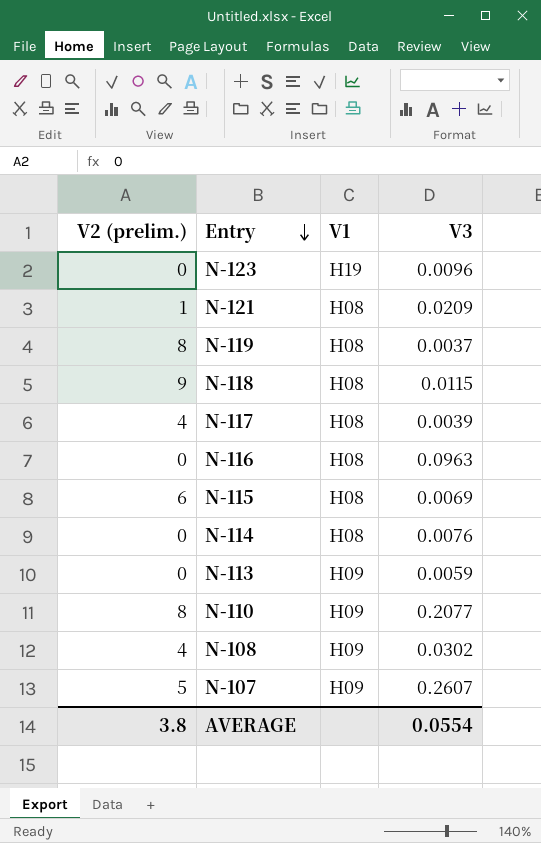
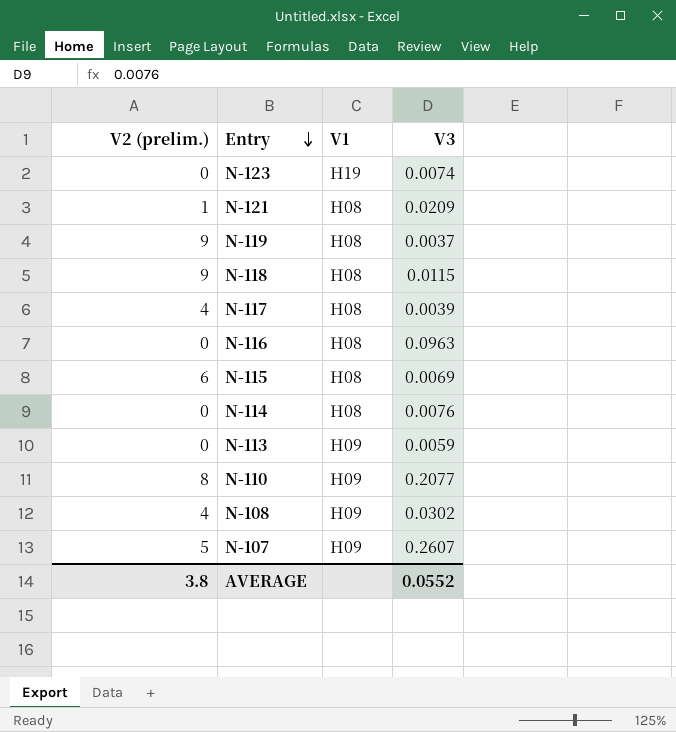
N-123 | V3: 0.0096 -> 0.0074
N-119 | V2 (prelim.): 8 -> 9
AVERAGE | V3: 0.0554 -> 0.0552

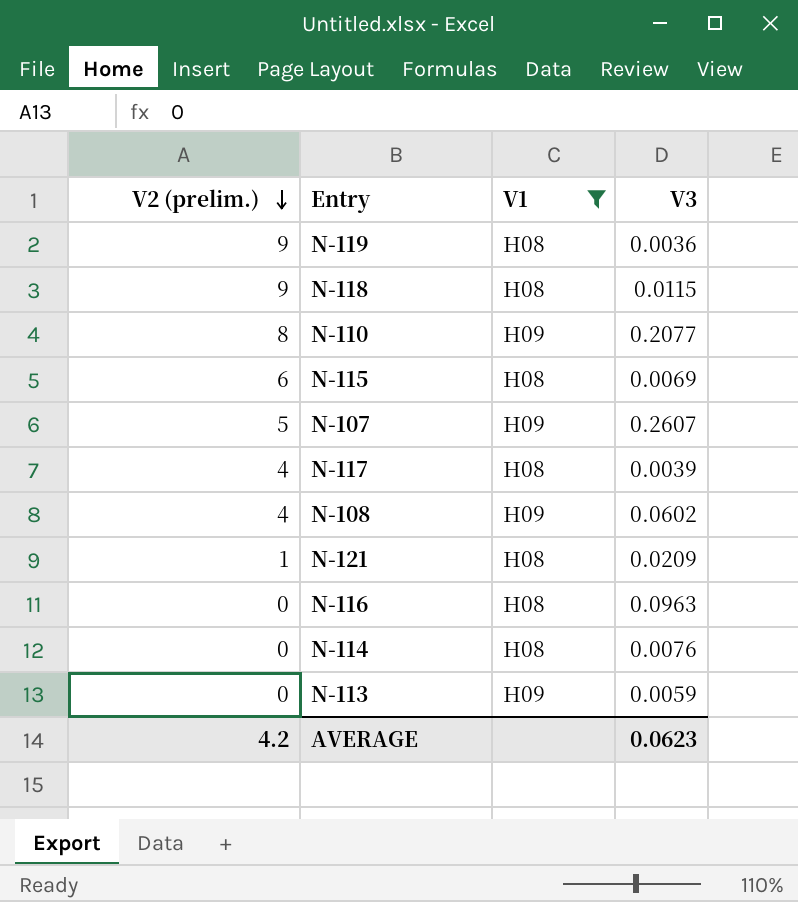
filter: none -> V1 != H19
row order: Entry descending -> V2 (prelim.) descending
N-119 | V3: 0.0037 -> 0.0036
N-108 | V3: 0.0302 -> 0.0602
AVERAGE | V2 (prelim.): 3.8 -> 4.2
AVERAGE | V3: 0.0552 -> 0.0623

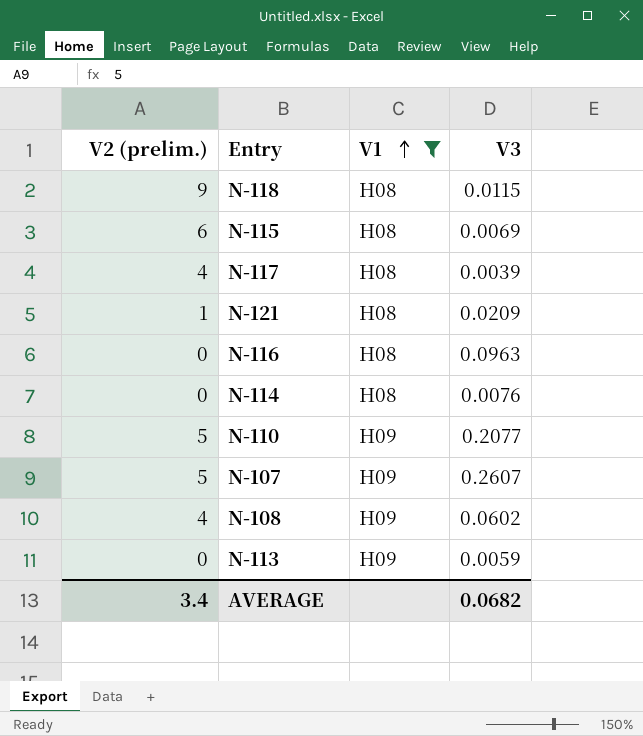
row order: V2 (prelim.) descending -> V1 ascending
row N-119: 9 | H08 | 0.0036 -> none
N-110 | V2 (prelim.): 8 -> 5
AVERAGE | V2 (prelim.): 4.2 -> 3.4
AVERAGE | V3: 0.0623 -> 0.0682

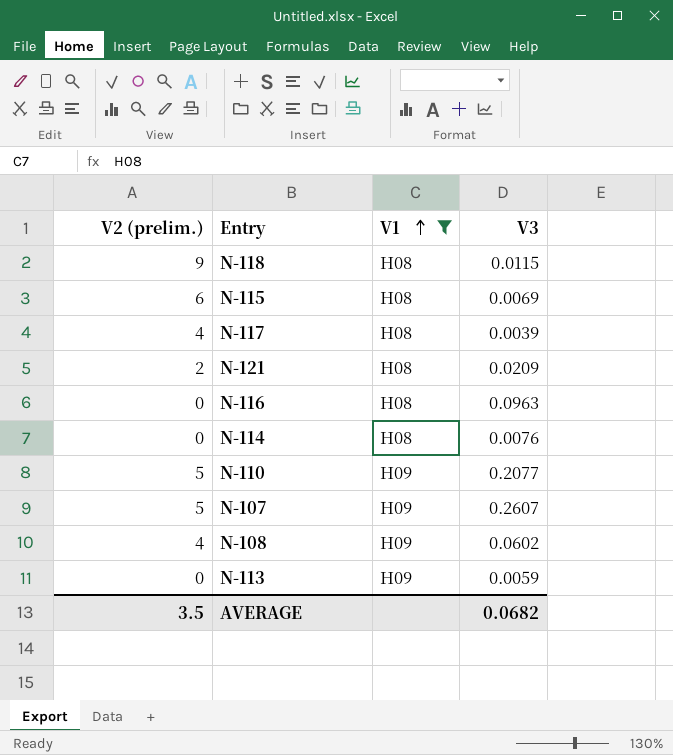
N-121 | V2 (prelim.): 1 -> 2
AVERAGE | V2 (prelim.): 3.4 -> 3.5

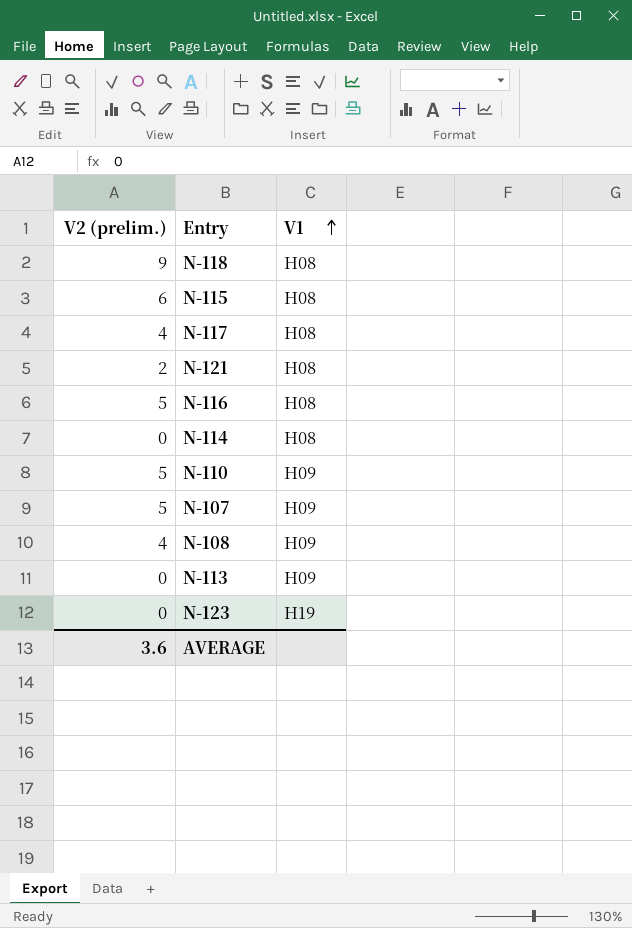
filter: V1 != H19 -> none
column V3 | position: 4 -> none
N-116 | V2 (prelim.): 0 -> 5
AVERAGE | V2 (prelim.): 3.5 -> 3.6

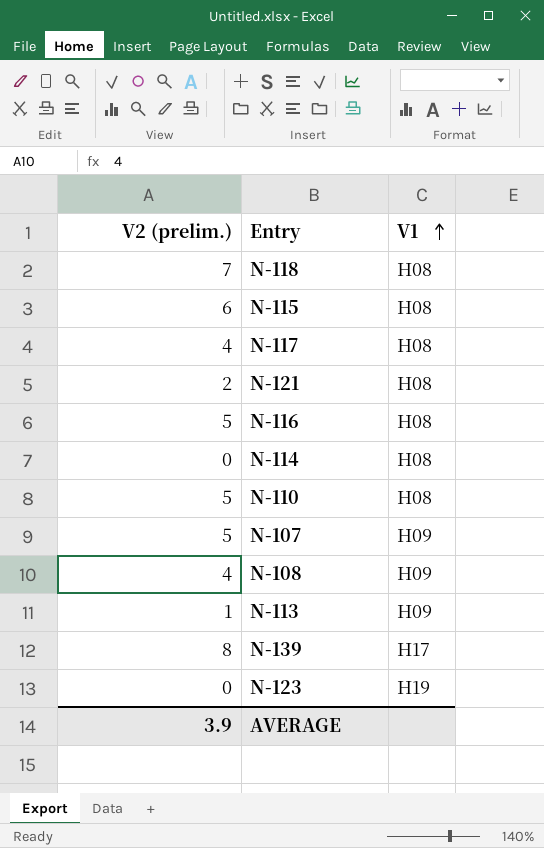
N-118 | V2 (prelim.): 9 -> 7
N-110 | V1: H09 -> H08
N-113 | V2 (prelim.): 0 -> 1
row N-139: none -> 8 | H17
AVERAGE | V2 (prelim.): 3.6 -> 3.9

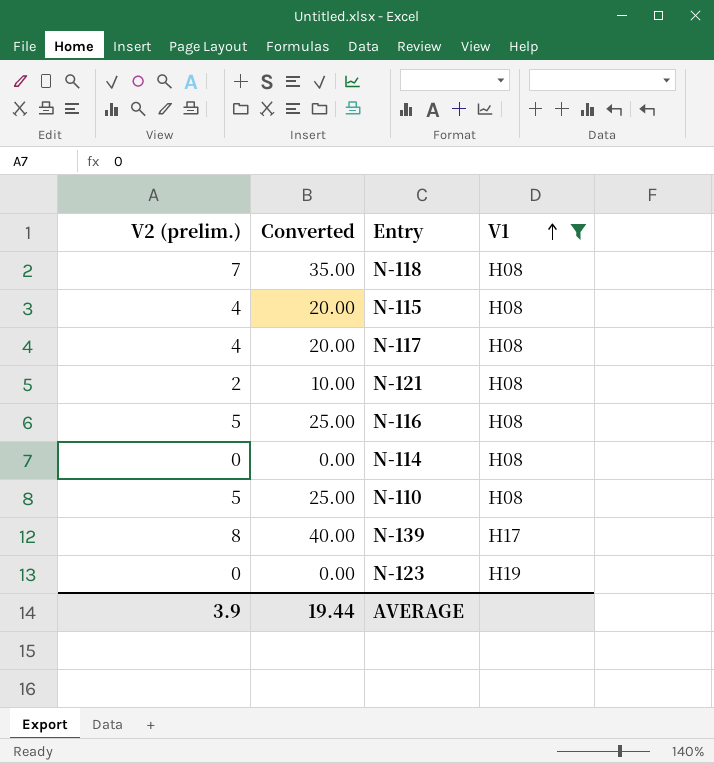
filter: none -> V1 != H09
column Converted | formula: none -> [V2 (prelim.)] * 5
N-115 | V2 (prelim.): 6 -> 4

